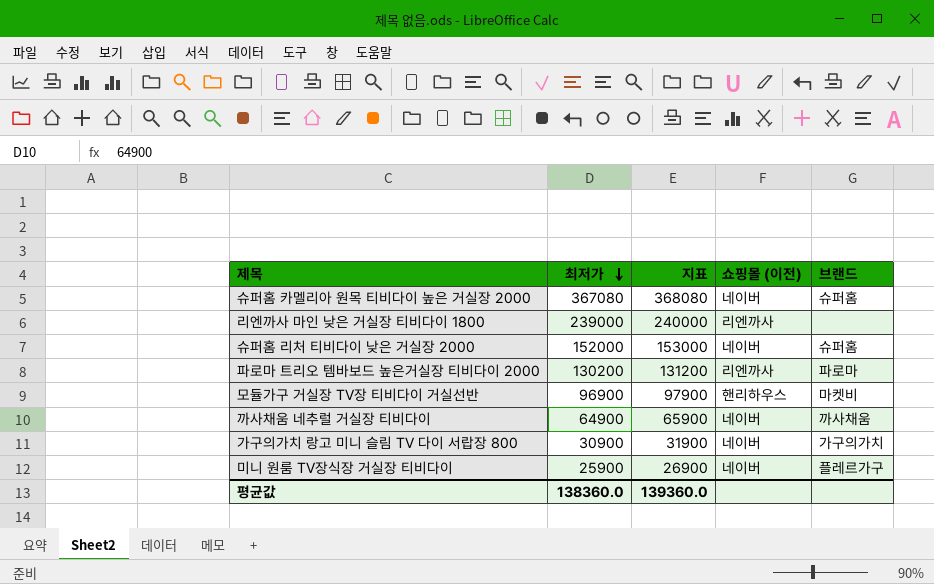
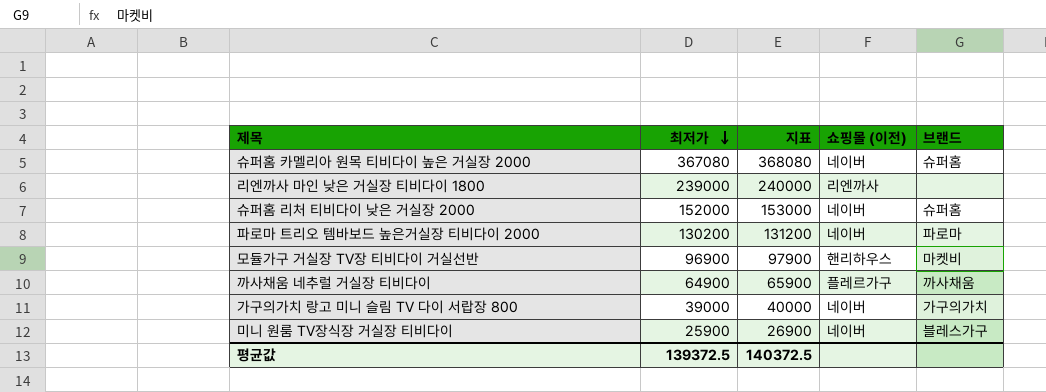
파로마 트리오 템바보드 높은거실장 티비다이 2000 | 쇼핑몰 (이전): 리엔까사 -> 네이버
까사채움 네추럴 거실장 티비다이 | 쇼핑몰 (이전): 네이버 -> 플레르가구
가구의가치 랑고 미니 슬림 TV 다이 서랍장 800 | 최저가: 30900 -> 39000
가구의가치 랑고 미니 슬림 TV 다이 서랍장 800 | 지표: 31900 -> 40000
미니 원룸 TV장식장 거실장 티비다이 | 브랜드: 플레르가구 -> 블레스가구
평균값 | 최저가: 138360.0 -> 139372.5
평균값 | 지표: 139360.0 -> 140372.5

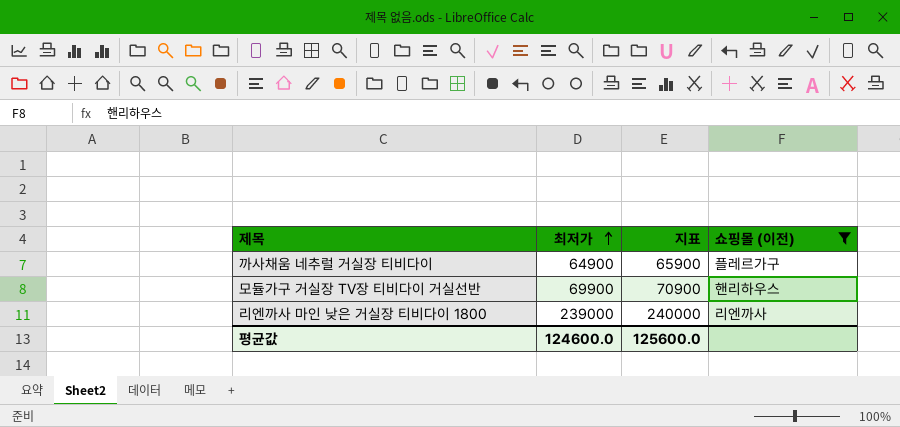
filter: none -> 쇼핑몰 (이전) != 네이버
row order: 최저가 descending -> 최저가 ascending
column 브랜드 | position: 5 -> none
모듈가구 거실장 TV장 티비다이 거실선반 | 최저가: 96900 -> 69900
모듈가구 거실장 TV장 티비다이 거실선반 | 지표: 97900 -> 70900
평균값 | 최저가: 139372.5 -> 124600.0
평균값 | 지표: 140372.5 -> 125600.0

